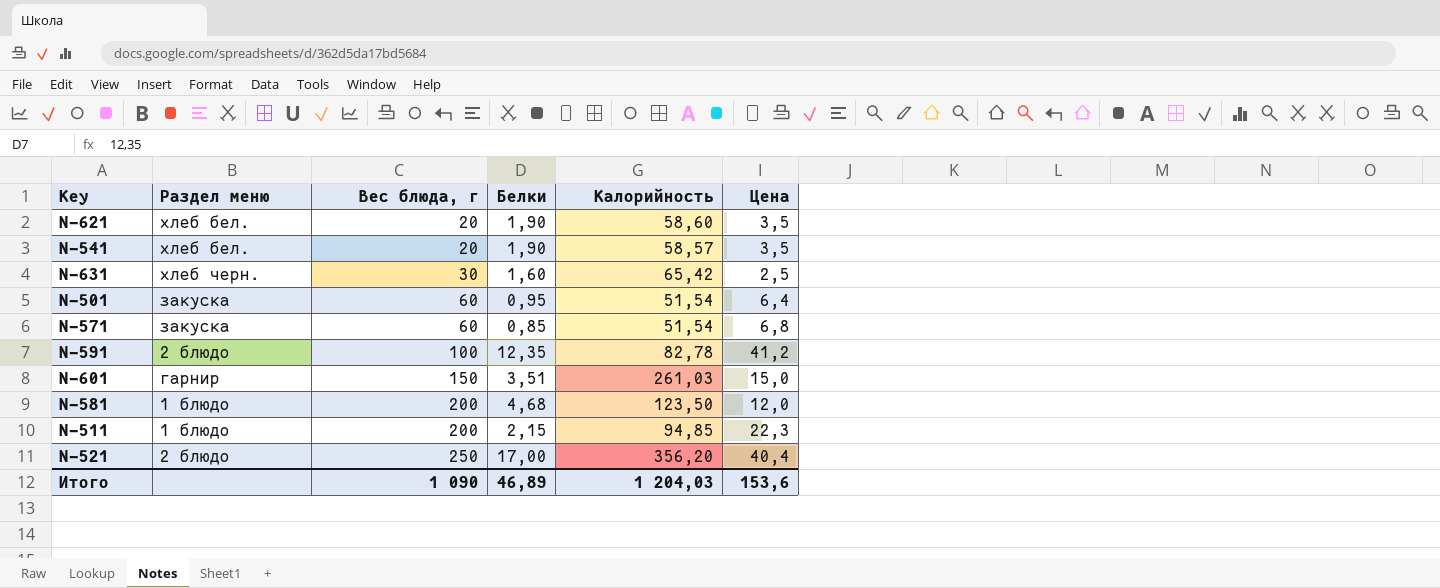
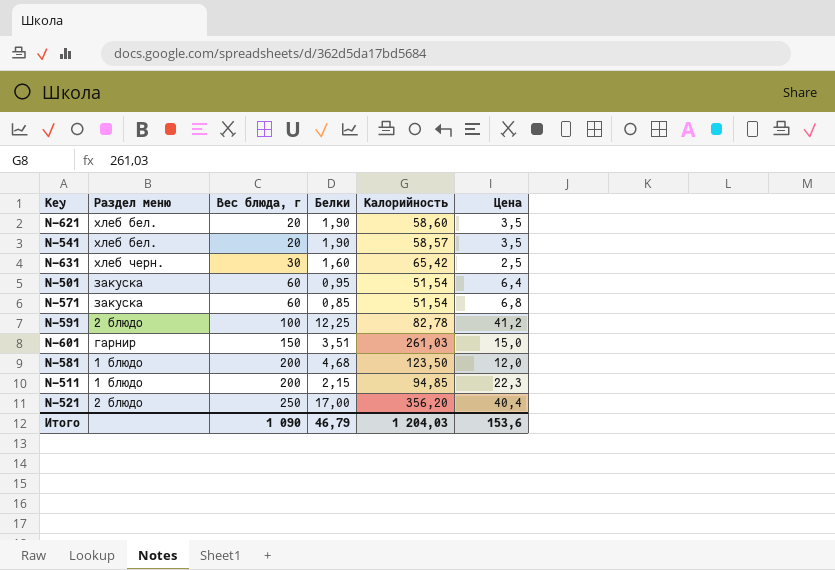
N-591 | Белки: 12,35 -> 12,25
Итого | Белки: 46,89 -> 46,79

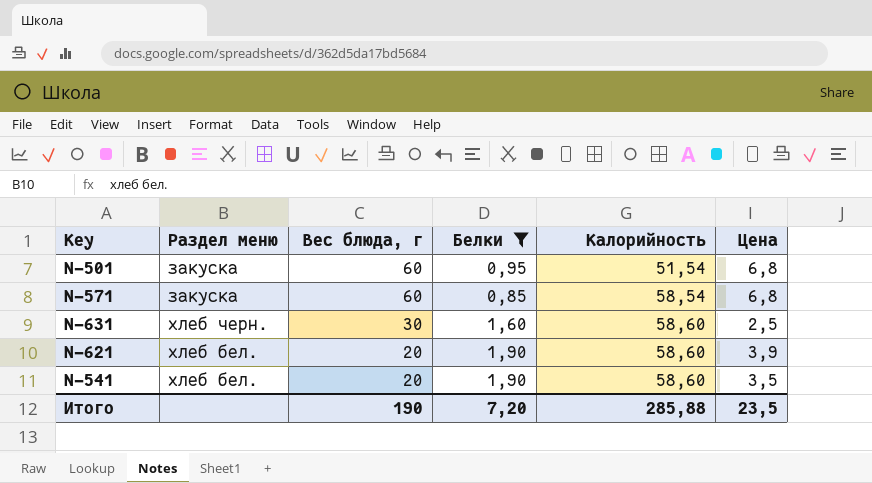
filter: none -> Белки <= 1,90
row order: Вес блюда, г ascending -> Вес блюда, г descending
N-501 | Цена: 6,4 -> 6,8
N-571 | Калорийность: 51,54 -> 58,54
N-631 | Калорийность: 65,42 -> 58,60
N-621 | Цена: 3,5 -> 3,9
N-541 | Калорийность: 58,57 -> 58,60
Итого | Вес блюда, г: 1 090 -> 190
Итого | Белки: 46,79 -> 7,20
Итого | Калорийность: 1 204,03 -> 285,88
Итого | Цена: 153,6 -> 23,5

